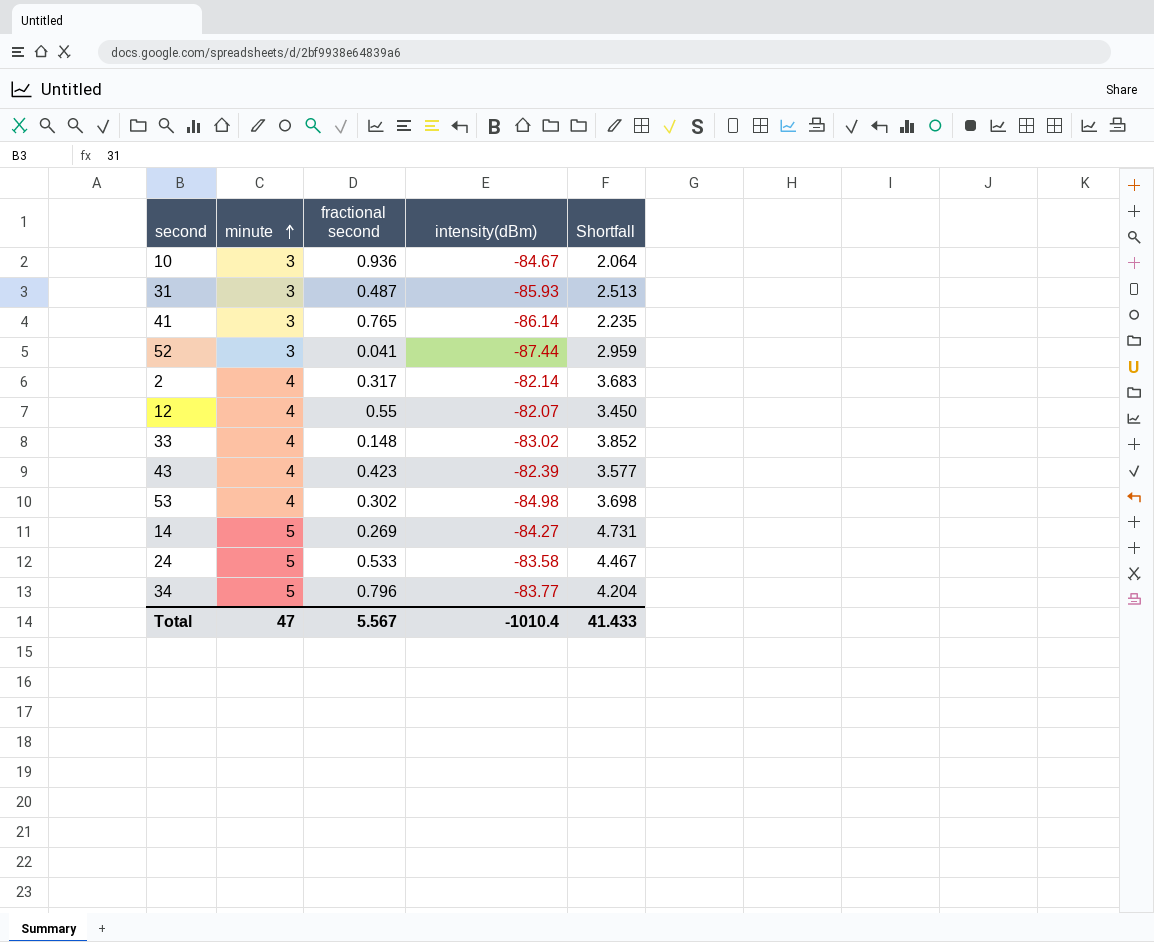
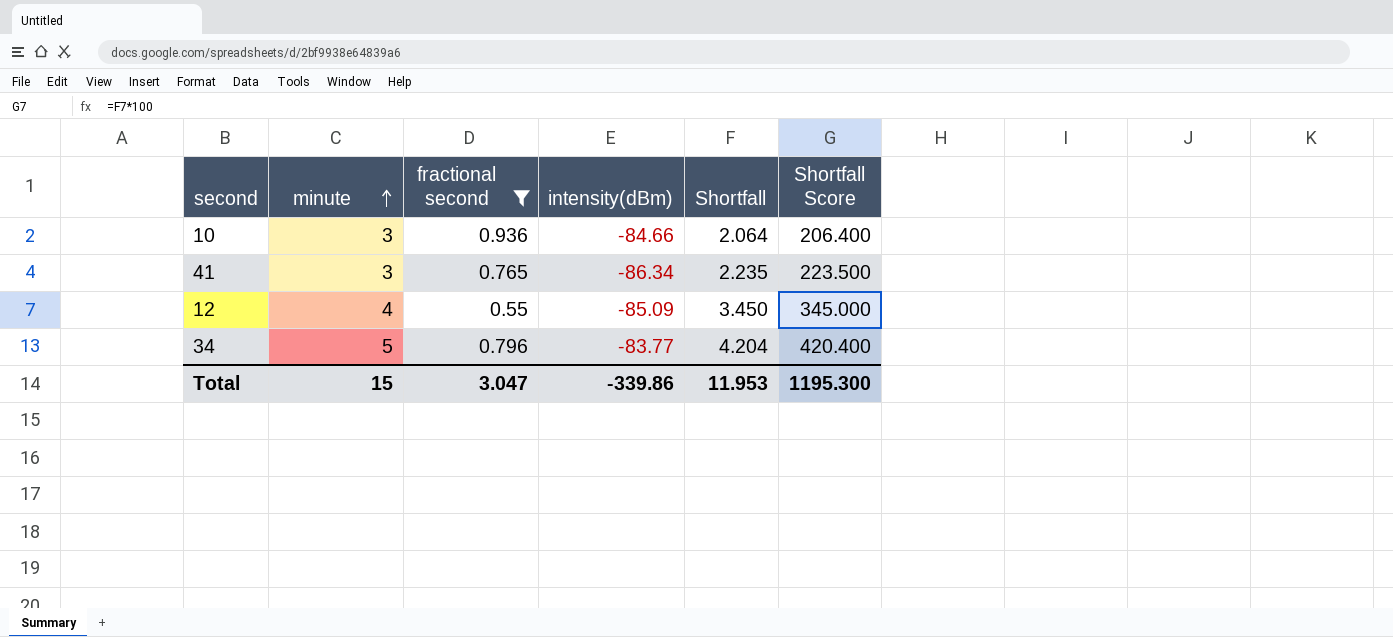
filter: none -> fractional second >= 0.55
column Shortfall Score | formula: none -> [Shortfall] * 100
10 | intensity(dBm): -84.67 -> -84.66
41 | intensity(dBm): -86.14 -> -86.34
12 | intensity(dBm): -82.07 -> -85.09
Total | minute: 47 -> 15
Total | fractional second: 5.567 -> 3.047
Total | intensity(dBm): -1010.4 -> -339.86
Total | Shortfall: 41.433 -> 11.953

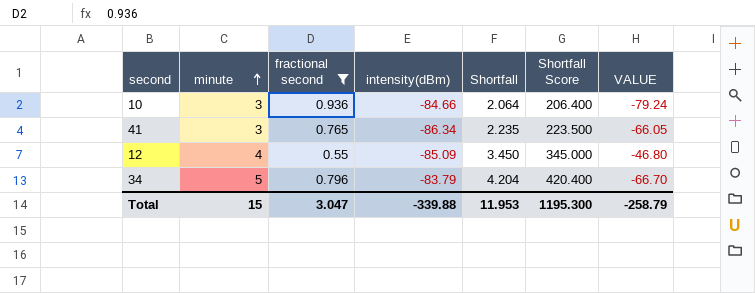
column VALUE | formula: none -> [fractional second] * [intensity(dBm)]
34 | intensity(dBm): -83.77 -> -83.79
Total | intensity(dBm): -339.86 -> -339.88

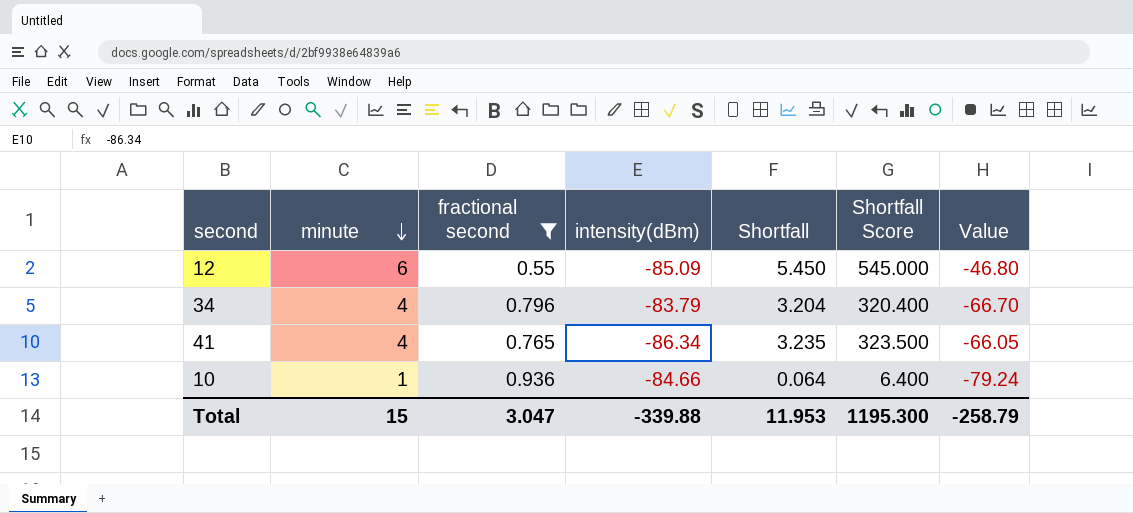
row order: minute ascending -> minute descending
column name: VALUE -> Value
12 | minute: 4 -> 6
12 | Shortfall: 3.450 -> 5.450
12 | Shortfall Score: 345.000 -> 545.000
34 | minute: 5 -> 4
34 | Shortfall: 4.204 -> 3.204
34 | Shortfall Score: 420.400 -> 320.400
41 | minute: 3 -> 4
41 | Shortfall: 2.235 -> 3.235
41 | Shortfall Score: 223.500 -> 323.500
10 | minute: 3 -> 1
10 | Shortfall: 2.064 -> 0.064
10 | Shortfall Score: 206.400 -> 6.400

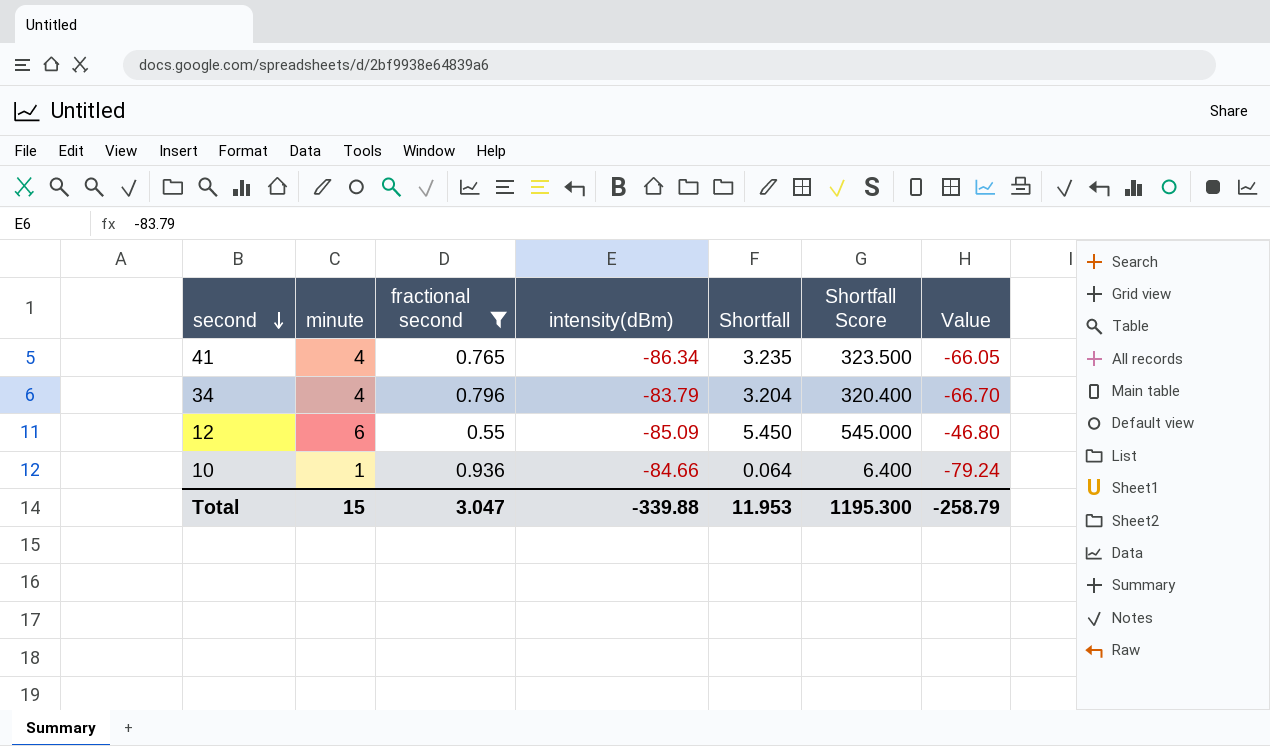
row order: minute descending -> second descending

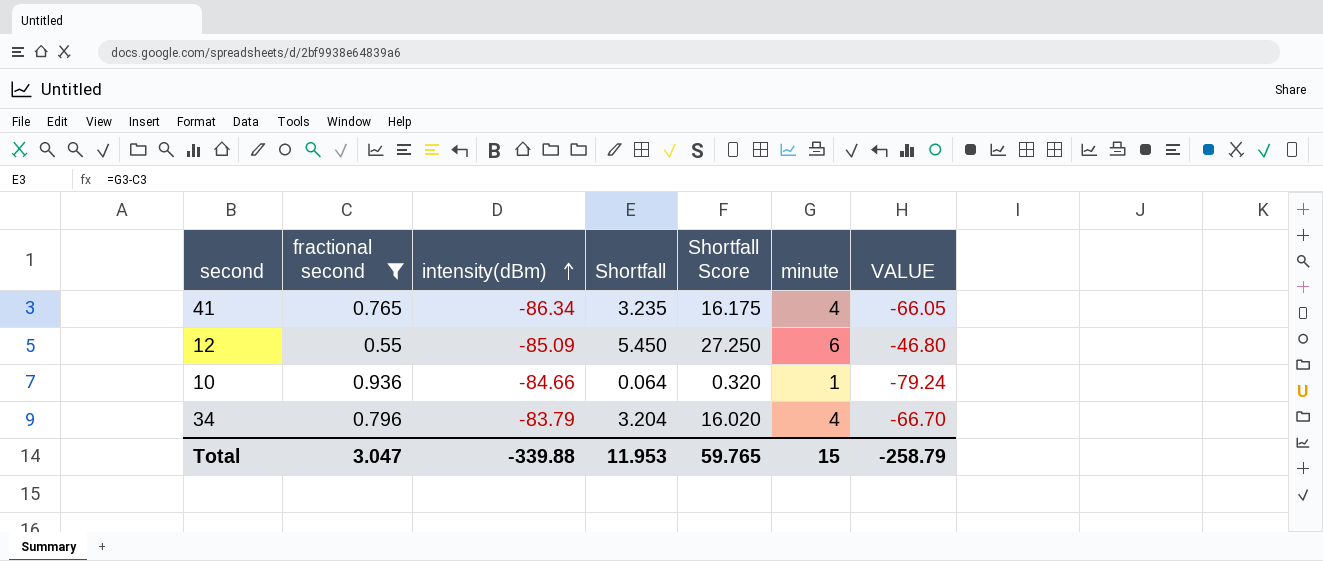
row order: second descending -> intensity(dBm) ascending
column Shortfall Score | formula: [Shortfall] * 100 -> [Shortfall] * 5
column minute | position: 2 -> 6
column name: Value -> VALUE
Total | Shortfall Score: 1195.300 -> 59.765

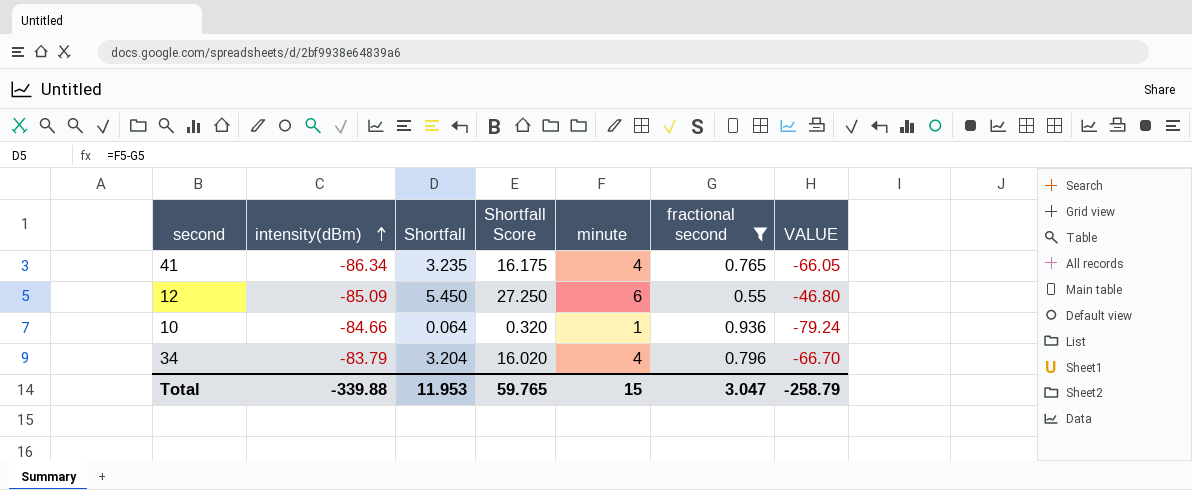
column fractional second | position: 2 -> 6

